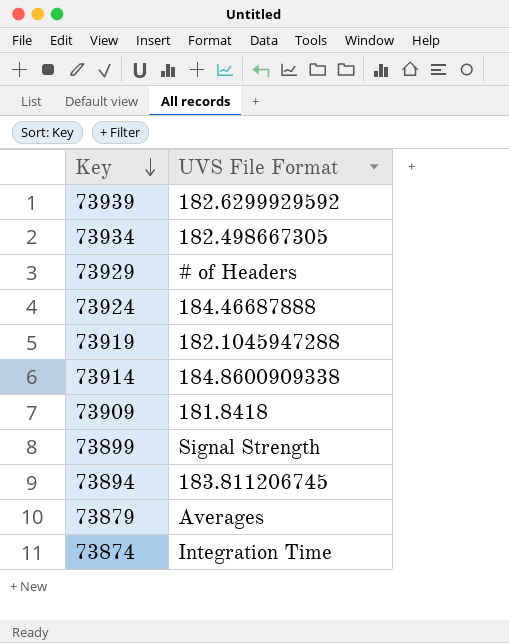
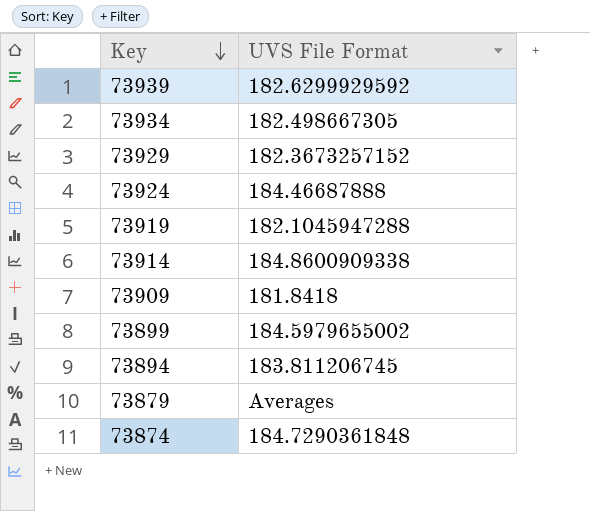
73929 | UVS File Format: # of Headers -> 182.3673257152
73899 | UVS File Format: Signal Strength -> 184.5979655002
73874 | UVS File Format: Integration Time -> 184.7290361848

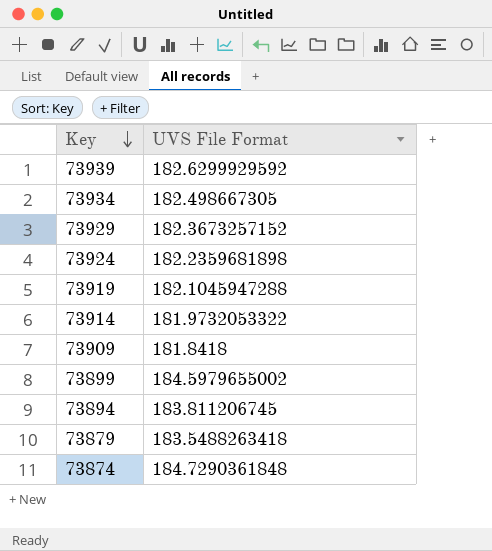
73924 | UVS File Format: 184.46687888 -> 182.2359681898
73914 | UVS File Format: 184.8600909338 -> 181.9732053322
73879 | UVS File Format: Averages -> 183.5488263418

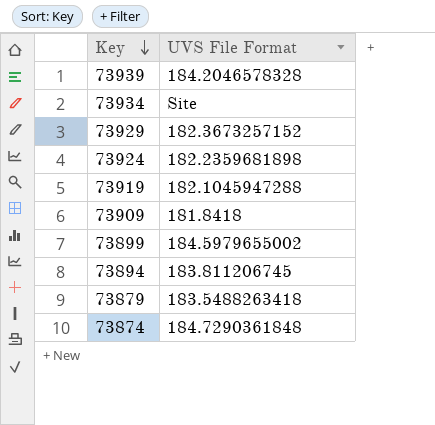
row 73914: 181.9732053322 -> none
73939 | UVS File Format: 182.6299929592 -> 184.2046578328
73934 | UVS File Format: 182.498667305 -> Site

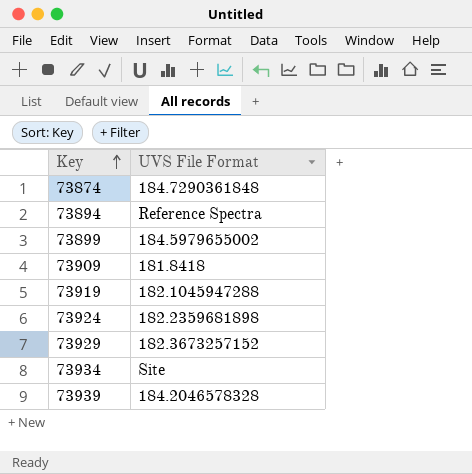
row order: Key descending -> Key ascending
row 73879: 183.5488263418 -> none
73894 | UVS File Format: 183.811206745 -> Reference Spectra

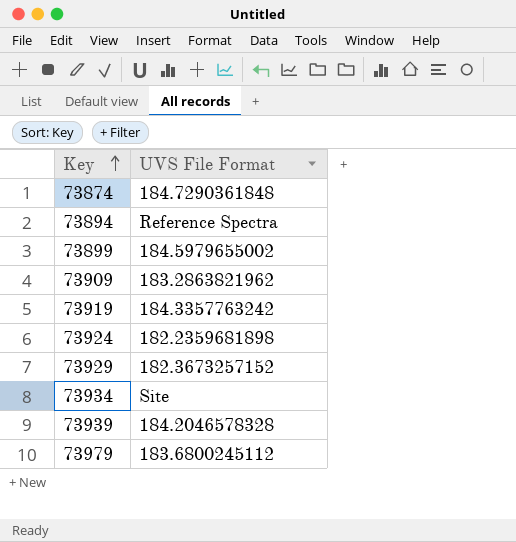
73909 | UVS File Format: 181.8418 -> 183.2863821962
73919 | UVS File Format: 182.1045947288 -> 184.3357763242
row 73979: none -> 183.6800245112

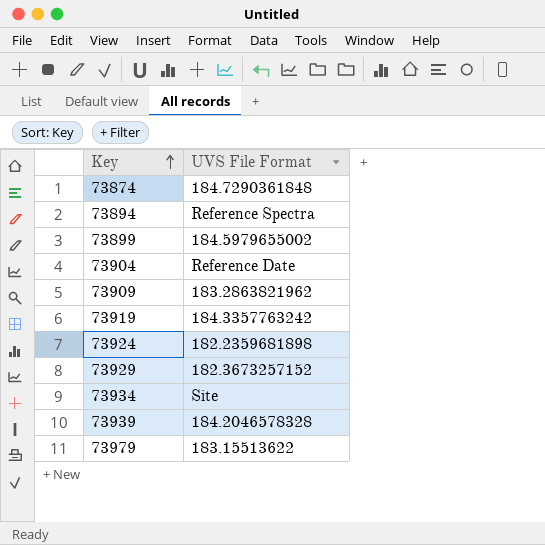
row 73904: none -> Reference Date
73979 | UVS File Format: 183.6800245112 -> 183.15513622

